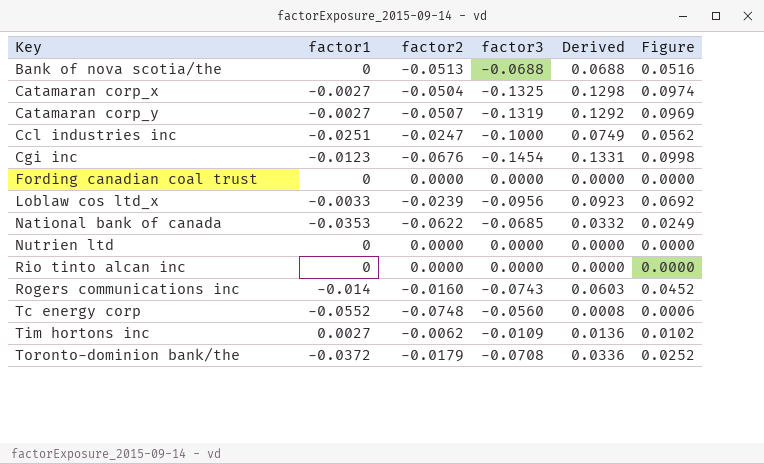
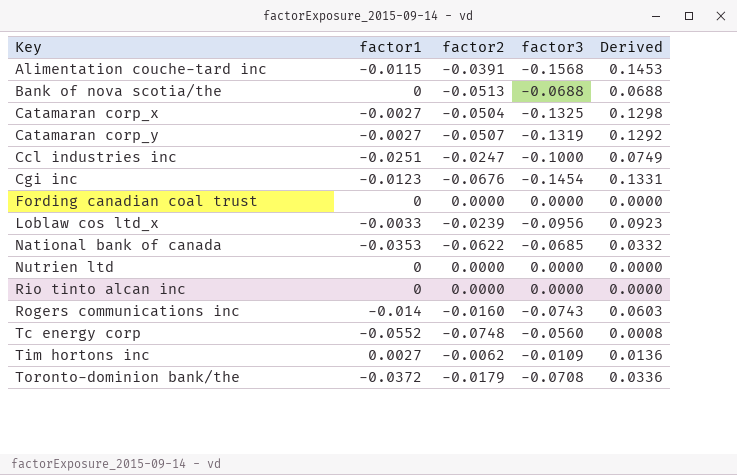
column Figure | formula: [Derived] * 0.75 -> none
row Alimentation couche-tard inc: none -> -0.0115 | -0.0391 | -0.1568 | 0.1453

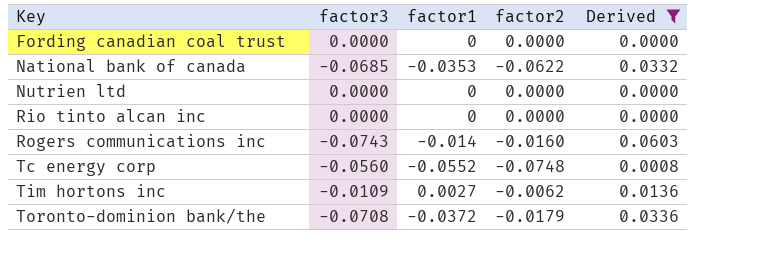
filter: none -> Derived <= 0.0603
column factor3 | position: 4 -> 2

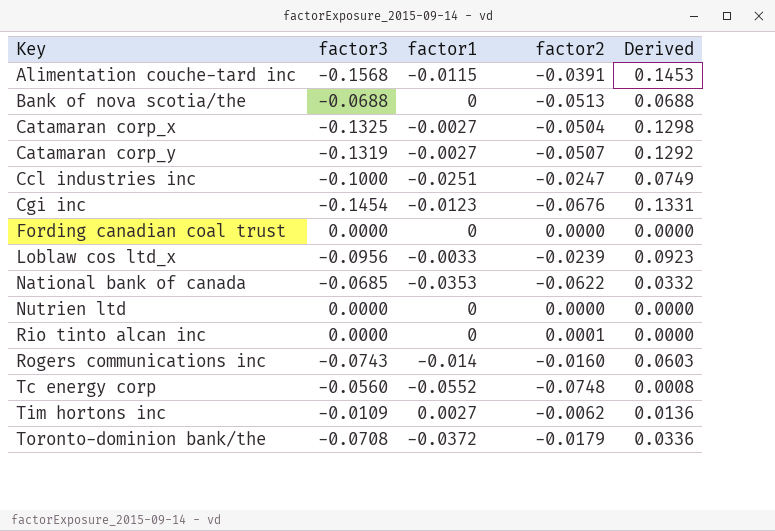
filter: Derived <= 0.0603 -> none
Rio tinto alcan inc | factor2: 0.0000 -> 0.0001

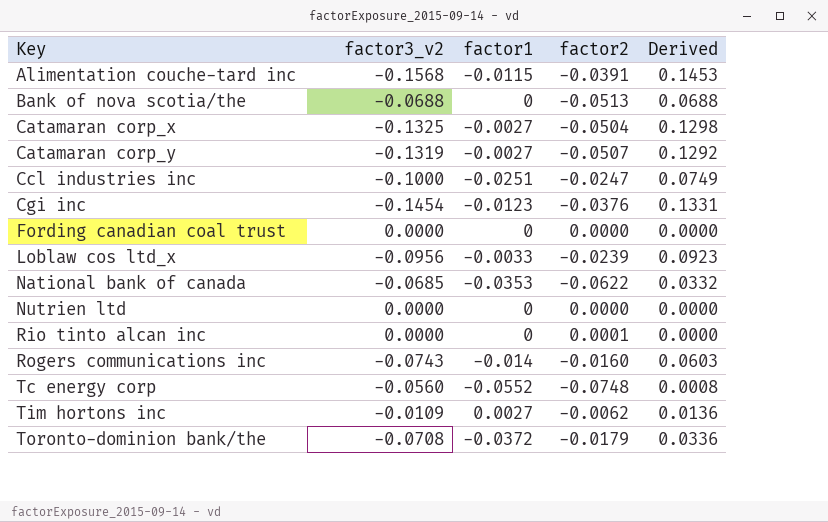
column name: factor3 -> factor3_v2
Cgi inc | factor2: -0.0676 -> -0.0376

